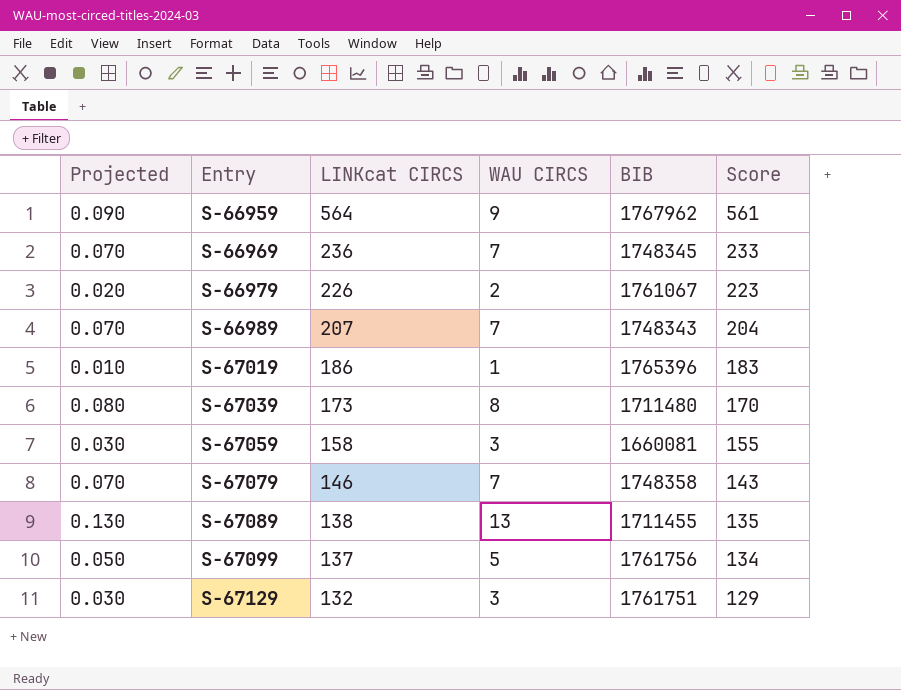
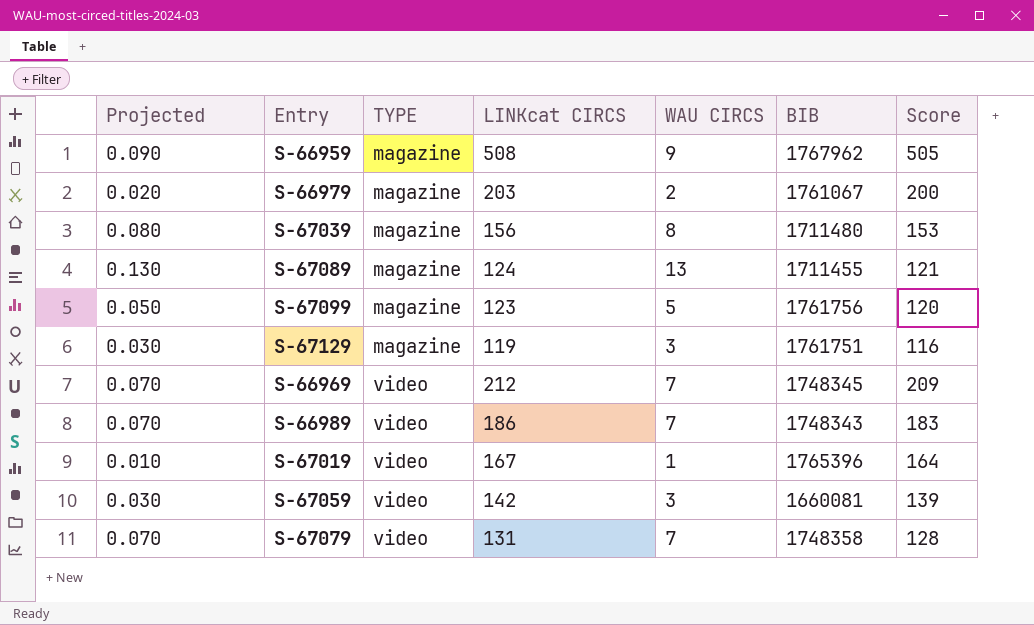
row order: Entry ascending -> TYPE ascending
column TYPE | position: none -> 3
S-66959 | LINKcat CIRCS: 564 -> 508
S-66959 | Score: 561 -> 505
S-66979 | LINKcat CIRCS: 226 -> 203
S-66979 | Score: 223 -> 200
S-67039 | LINKcat CIRCS: 173 -> 156
S-67039 | Score: 170 -> 153
S-67089 | LINKcat CIRCS: 138 -> 124
S-67089 | Score: 135 -> 121
S-67099 | LINKcat CIRCS: 137 -> 123
S-67099 | Score: 134 -> 120
S-67129 | LINKcat CIRCS: 132 -> 119
S-67129 | Score: 129 -> 116
S-66969 | LINKcat CIRCS: 236 -> 212
S-66969 | Score: 233 -> 209
S-66989 | LINKcat CIRCS: 207 -> 186
S-66989 | Score: 204 -> 183
S-67019 | LINKcat CIRCS: 186 -> 167
S-67019 | Score: 183 -> 164
S-67059 | LINKcat CIRCS: 158 -> 142
S-67059 | Score: 155 -> 139
S-67079 | LINKcat CIRCS: 146 -> 131
S-67079 | Score: 143 -> 128

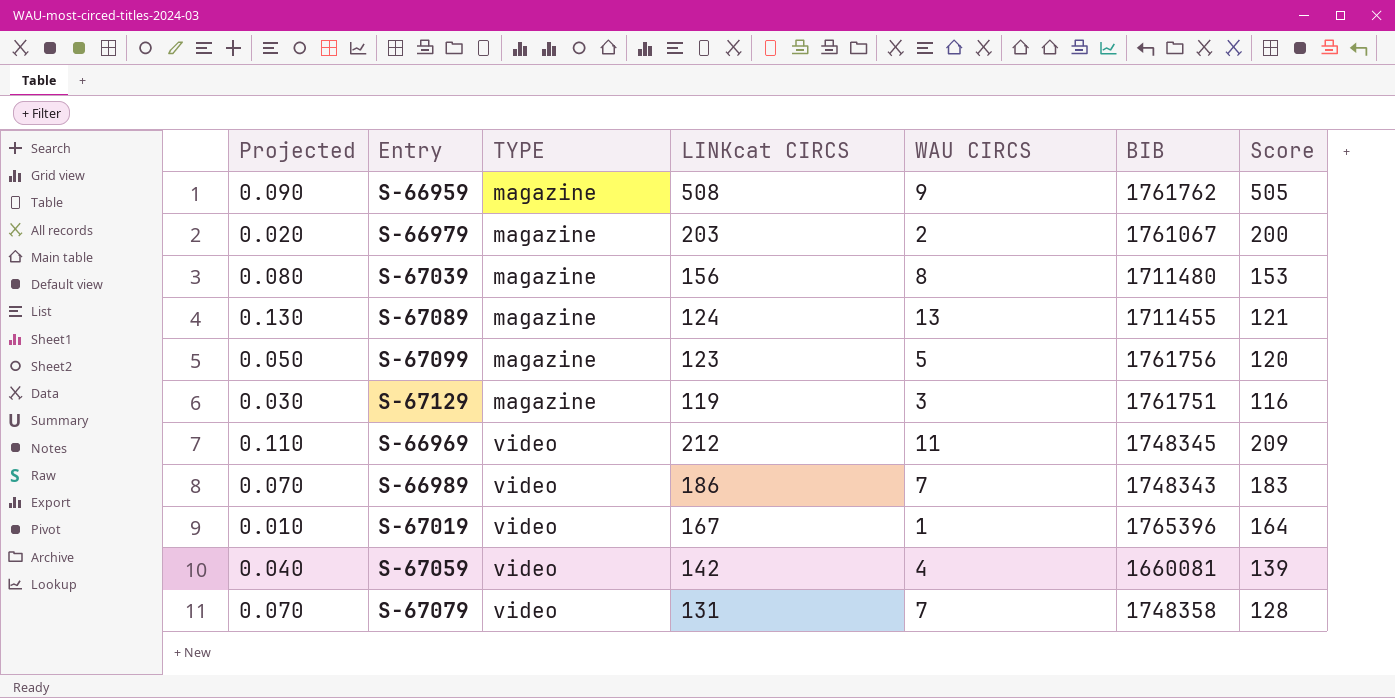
S-66959 | BIB: 1767962 -> 1761762
S-66969 | Projected: 0.070 -> 0.110
S-66969 | WAU CIRCS: 7 -> 11
S-67059 | Projected: 0.030 -> 0.040
S-67059 | WAU CIRCS: 3 -> 4

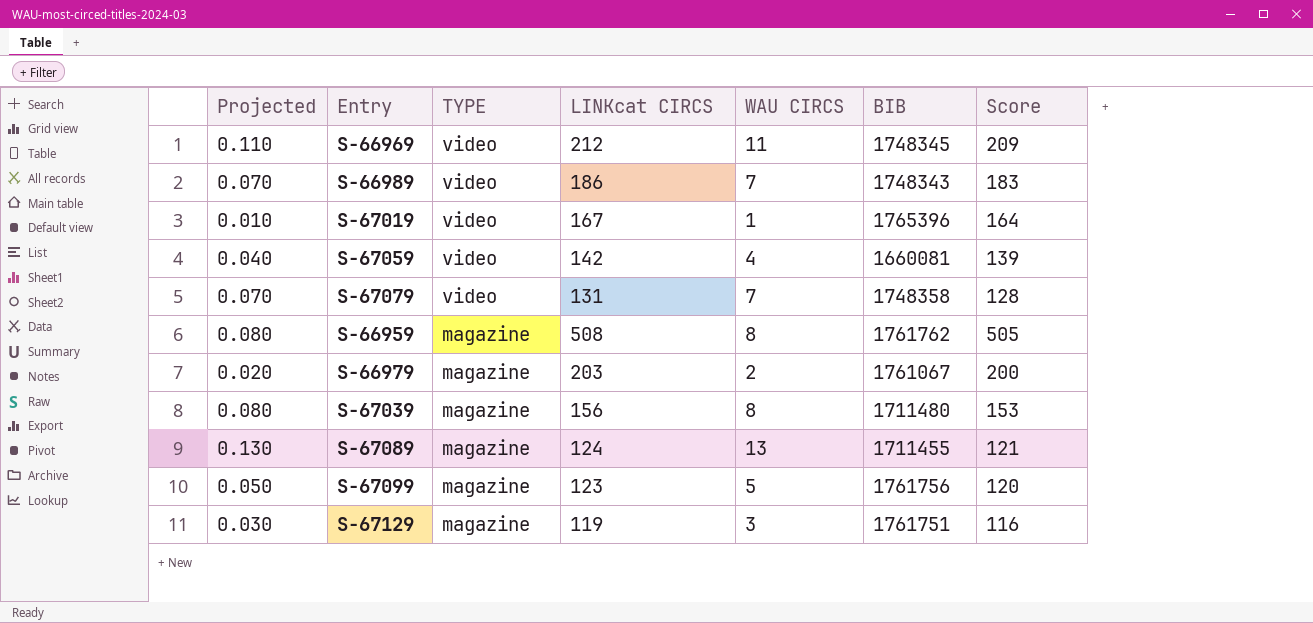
row order: TYPE ascending -> TYPE descending
S-66959 | Projected: 0.090 -> 0.080
S-66959 | WAU CIRCS: 9 -> 8

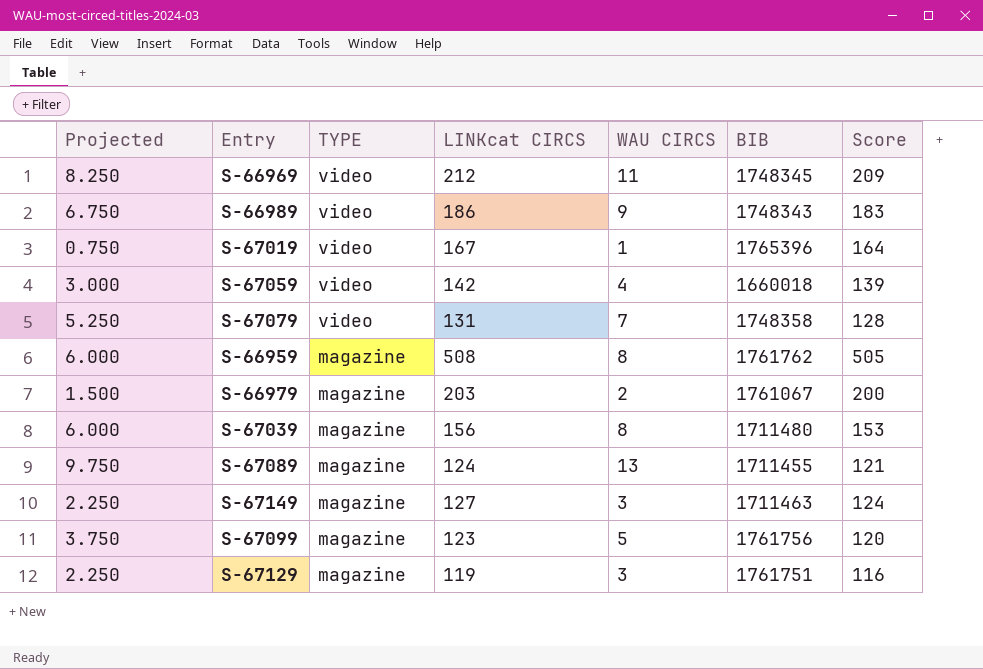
column Projected | formula: [WAU CIRCS] * 0.01 -> [WAU CIRCS] * 0.75
S-66989 | WAU CIRCS: 7 -> 9
S-67059 | BIB: 1660081 -> 1660018
row S-67149: none -> 2.250 | magazine | 127 | 3 | 1711463 | 124

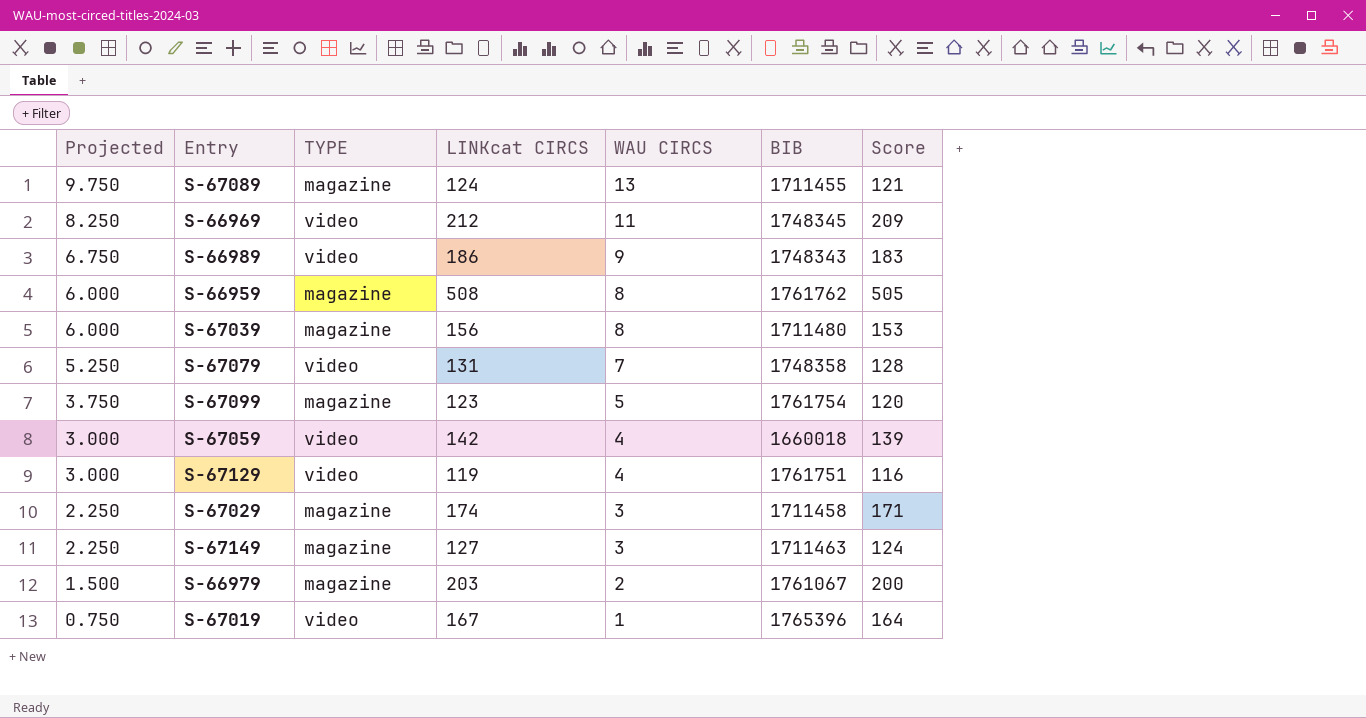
row order: TYPE descending -> Projected descending
S-67099 | BIB: 1761756 -> 1761754
S-67129 | Projected: 2.250 -> 3.000
S-67129 | TYPE: magazine -> video
S-67129 | WAU CIRCS: 3 -> 4
row S-67029: none -> 2.250 | magazine | 174 | 3 | 1711458 | 171

